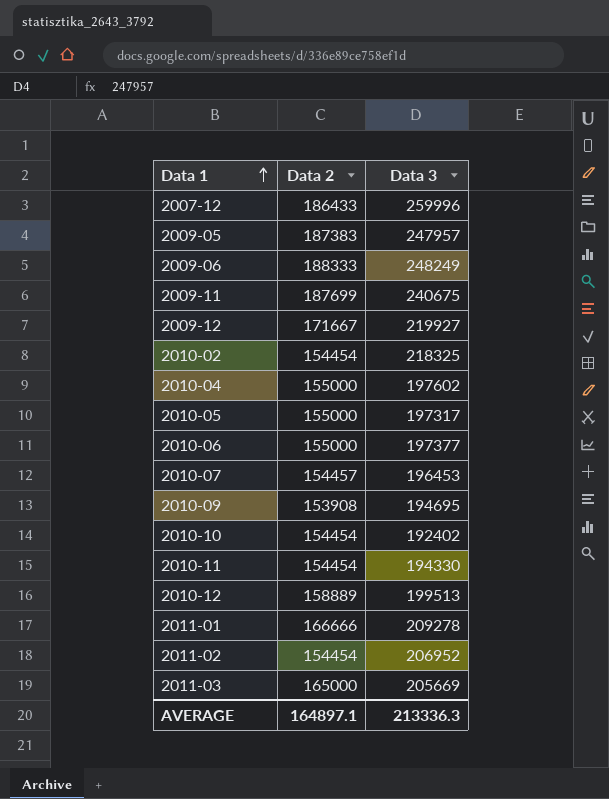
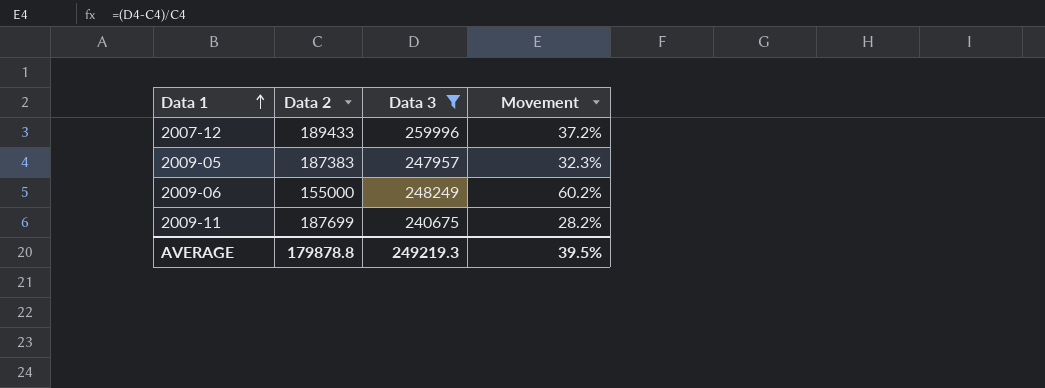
filter: none -> Data 3 >= 240675
column Movement | formula: none -> ([Data 3] - [Data 2]) / [Data 2]
2007-12 | Data 2: 186433 -> 189433
2009-06 | Data 2: 188333 -> 155000
AVERAGE | Data 2: 164897.1 -> 179878.8
AVERAGE | Data 3: 213336.3 -> 249219.3

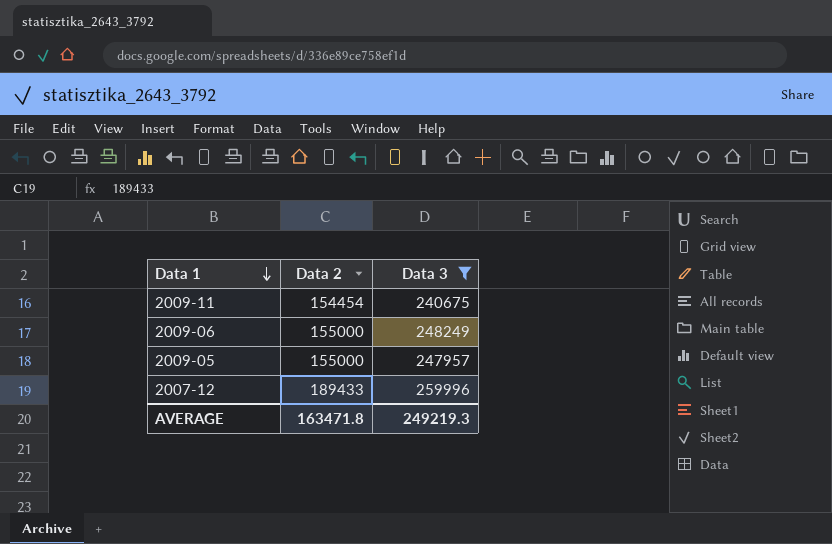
row order: Data 1 ascending -> Data 1 descending
column Movement | formula: ([Data 3] - [Data 2]) / [Data 2] -> none
2009-11 | Data 2: 187699 -> 154454
2009-05 | Data 2: 187383 -> 155000
AVERAGE | Data 2: 179878.8 -> 163471.8

